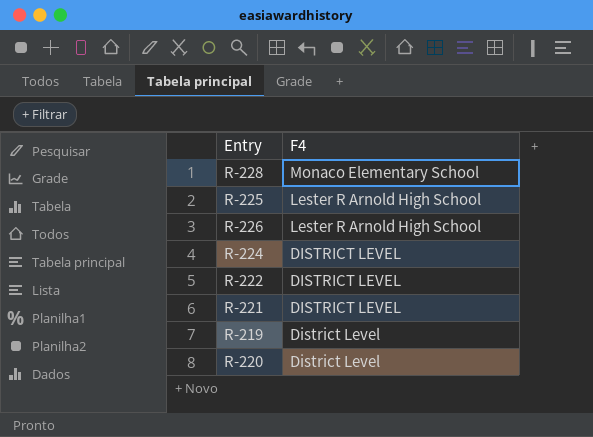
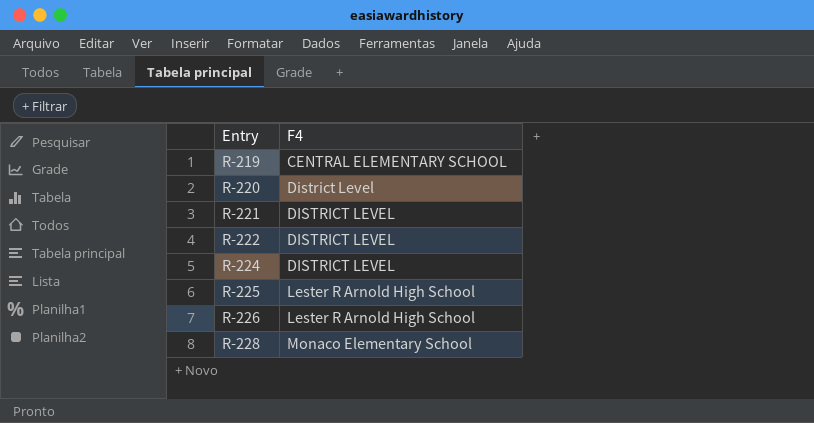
row order: F4 descending -> Entry ascending
R-219 | F4: District Level -> CENTRAL ELEMENTARY SCHOOL

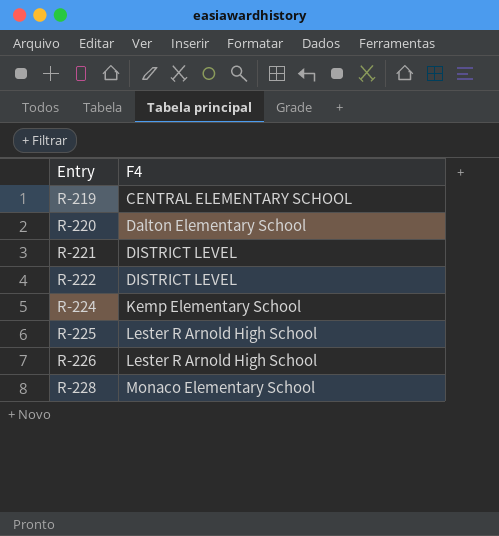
R-220 | F4: District Level -> Dalton Elementary School
R-224 | F4: DISTRICT LEVEL -> Kemp Elementary School

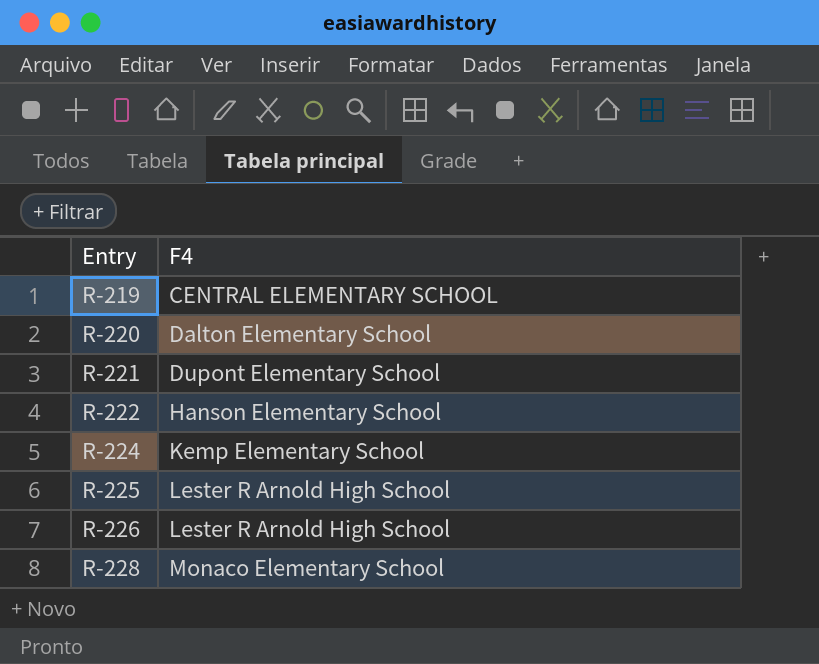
R-221 | F4: DISTRICT LEVEL -> Dupont Elementary School
R-222 | F4: DISTRICT LEVEL -> Hanson Elementary School

